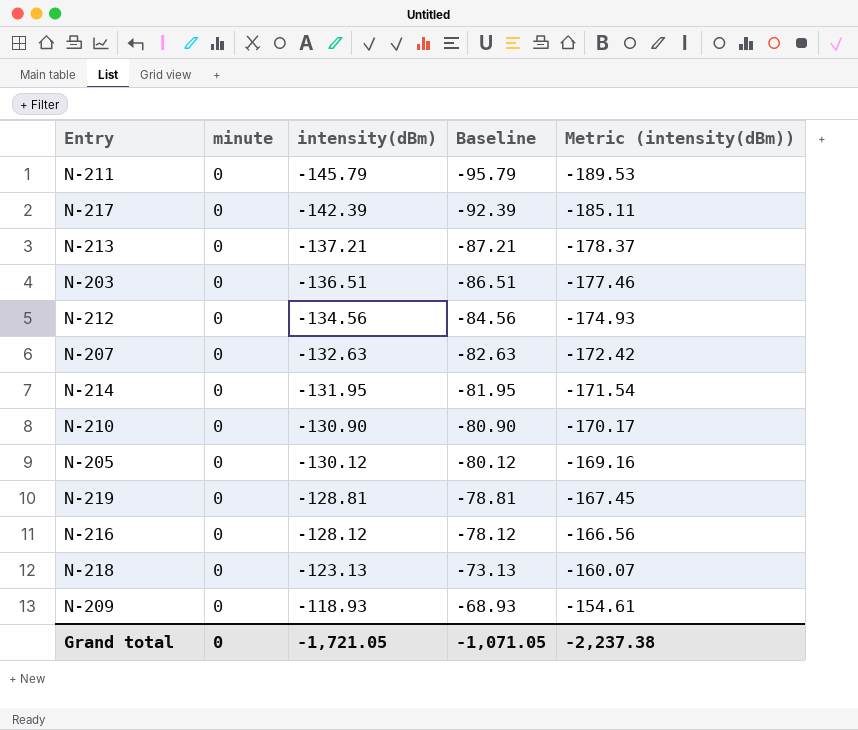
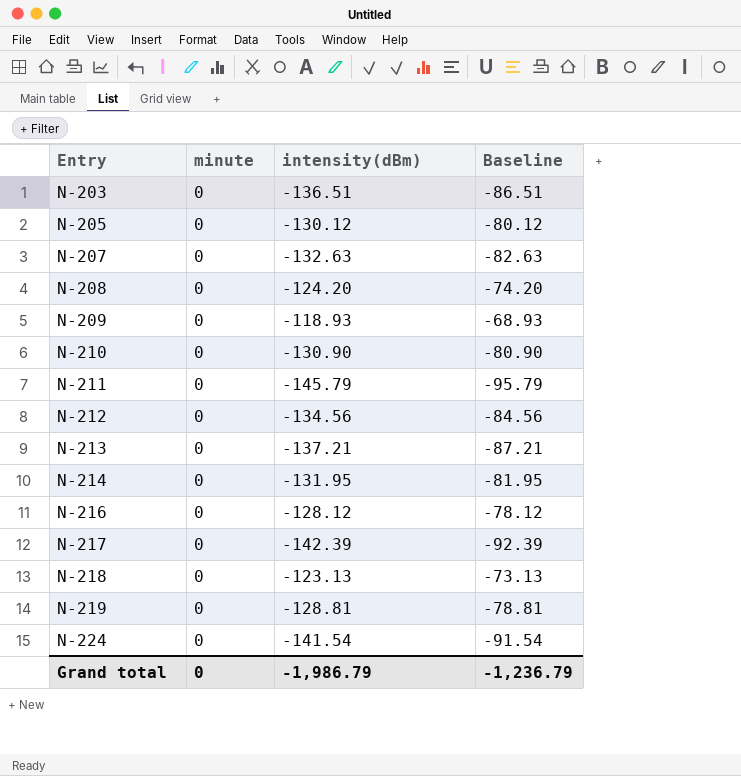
row order: intensity(dBm) ascending -> Entry ascending
column Metric (intensity(dBm)) | formula: [intensity(dBm)] * 1.3 -> none
row N-208: none -> 0 | -124.20 | -74.20
row N-224: none -> 0 | -141.54 | -91.54
Grand total | intensity(dBm): -1,721.05 -> -1,986.79
Grand total | Baseline: -1,071.05 -> -1,236.79

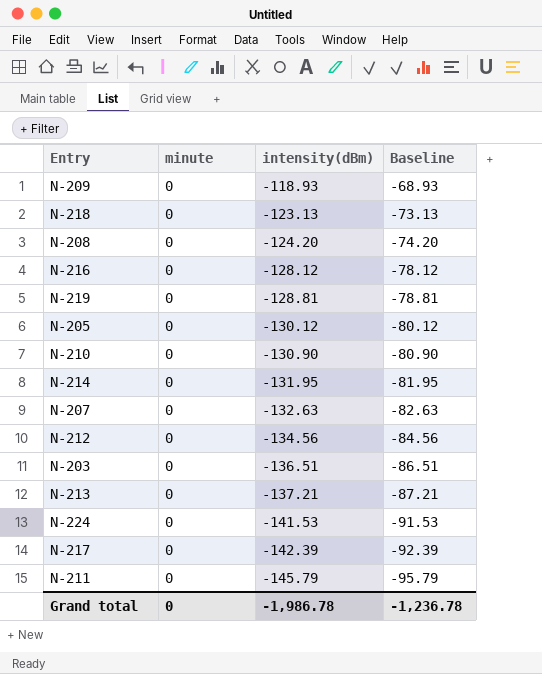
row order: Entry ascending -> intensity(dBm) descending
N-224 | intensity(dBm): -141.54 -> -141.53
N-224 | Baseline: -91.54 -> -91.53
Grand total | intensity(dBm): -1,986.79 -> -1,986.78
Grand total | Baseline: -1,236.79 -> -1,236.78

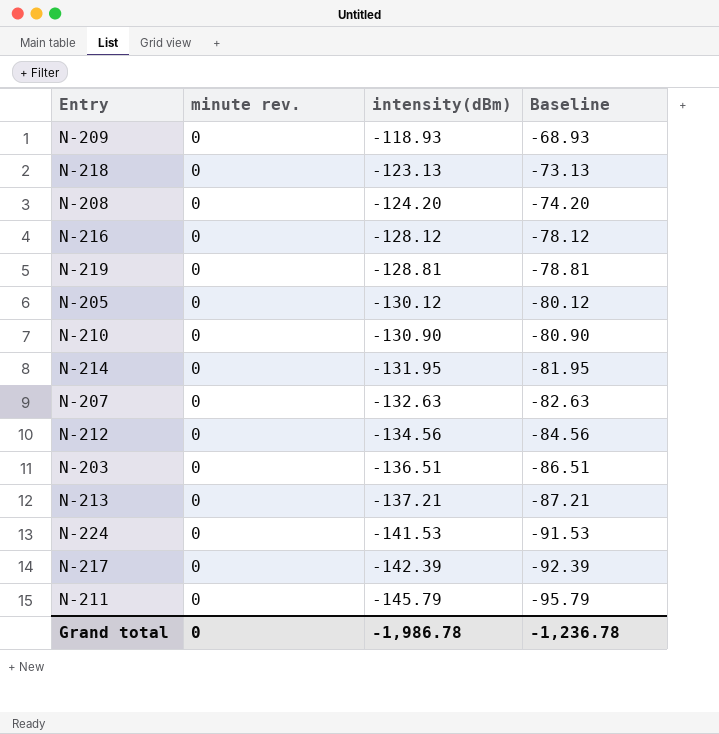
column name: minute -> minute rev.

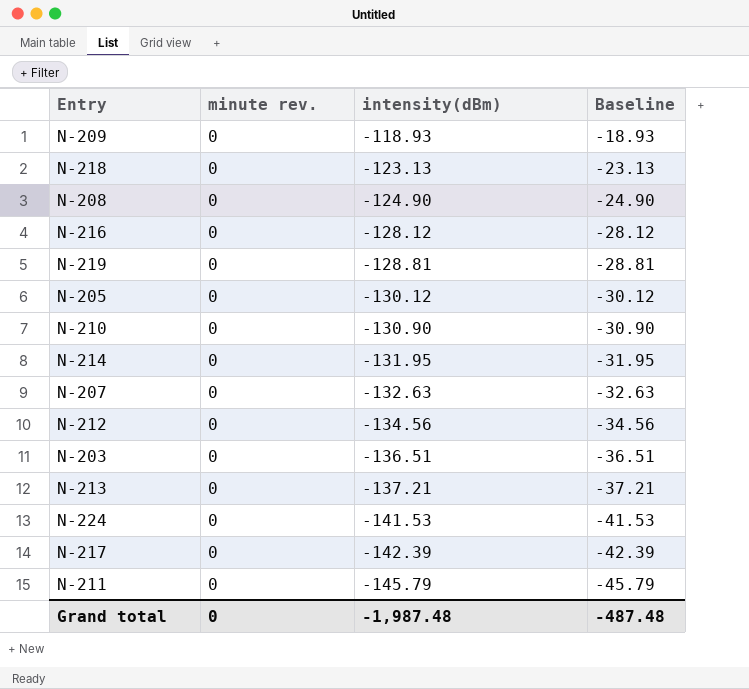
column Baseline | formula: [intensity(dBm)] + 50 -> [intensity(dBm)] + 100
N-208 | intensity(dBm): -124.20 -> -124.90
Grand total | intensity(dBm): -1,986.78 -> -1,987.48
Grand total | Baseline: -1,236.78 -> -487.48

